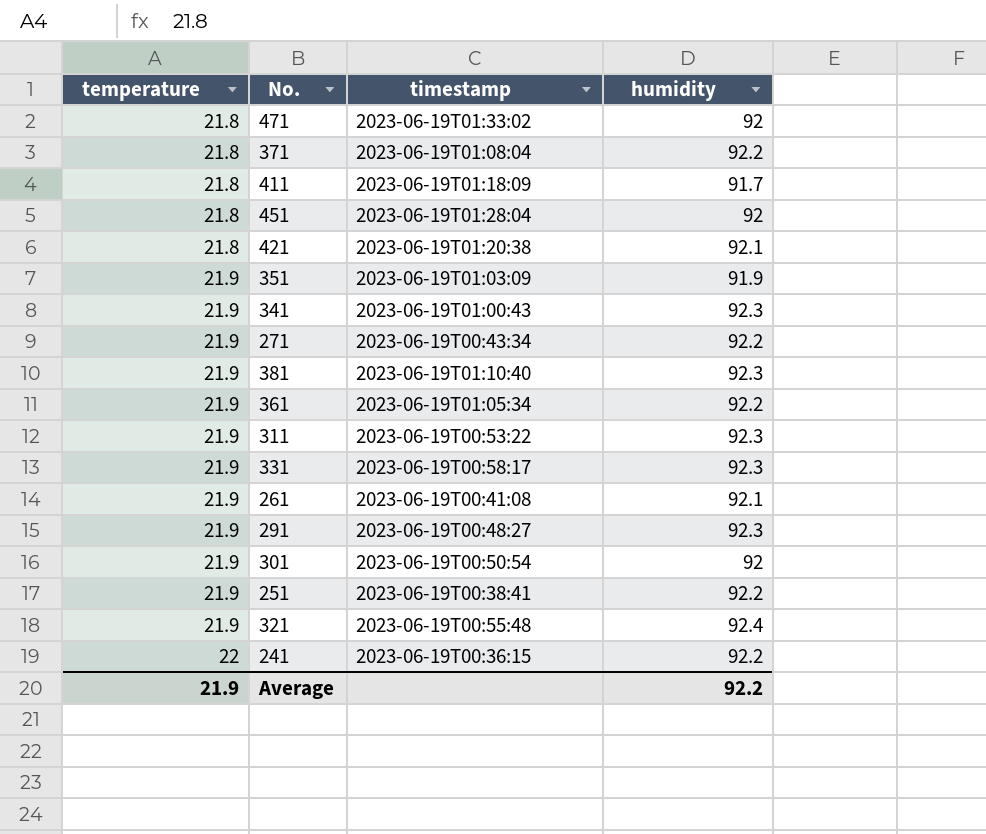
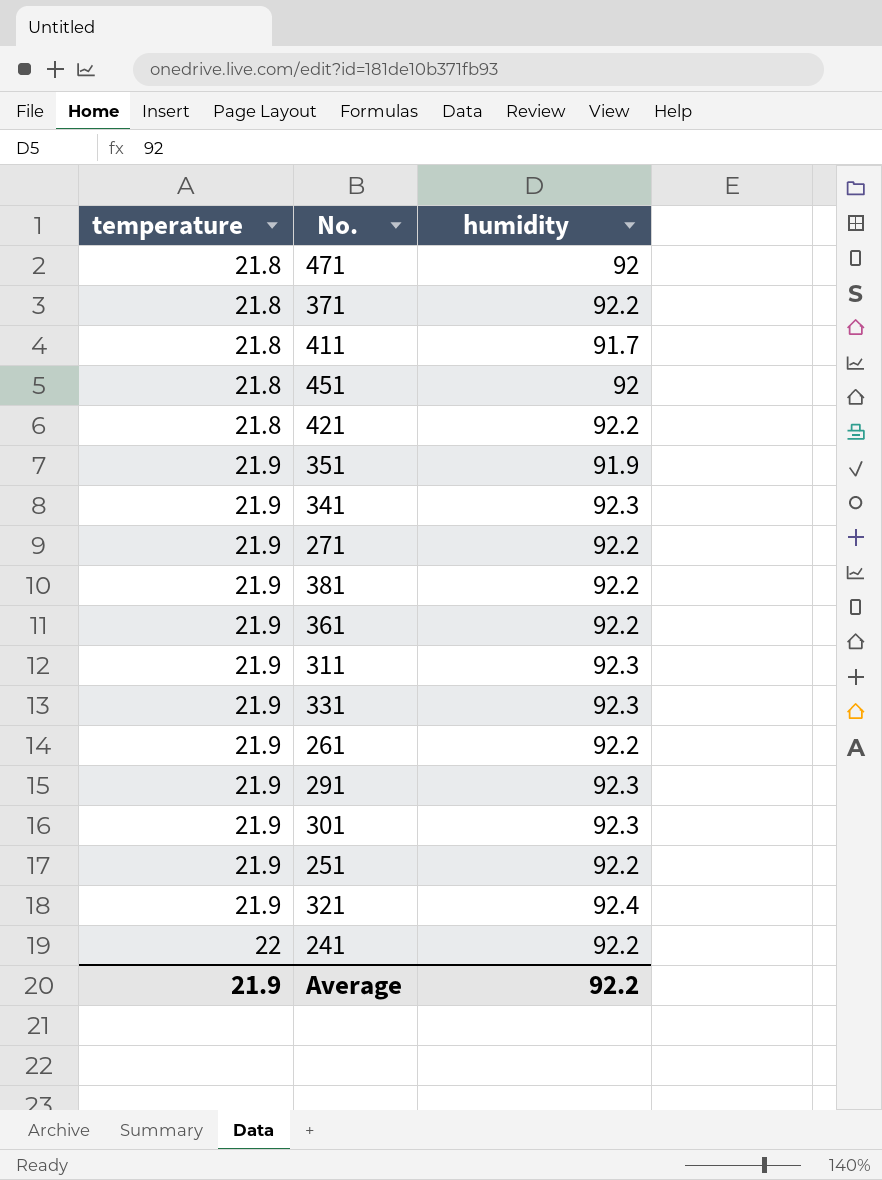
column timestamp | position: 3 -> none
421 | humidity: 92.1 -> 92.2
381 | humidity: 92.3 -> 92.2
261 | humidity: 92.1 -> 92.2
301 | humidity: 92 -> 92.3

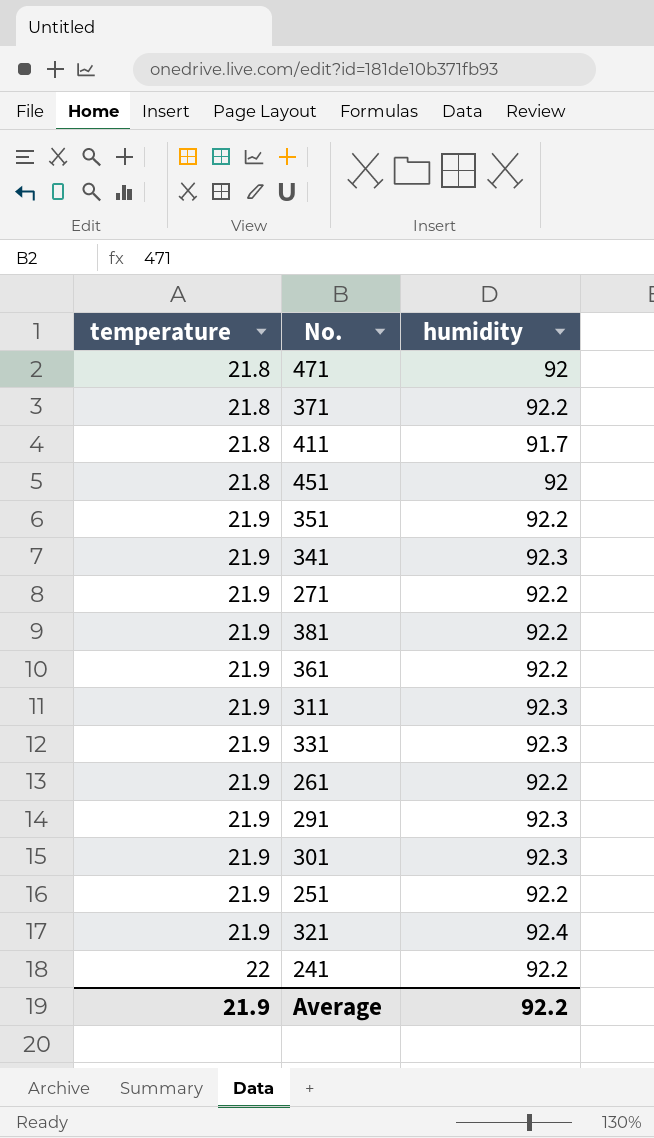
row 421: 21.8 | 92.2 -> none
351 | humidity: 91.9 -> 92.2

